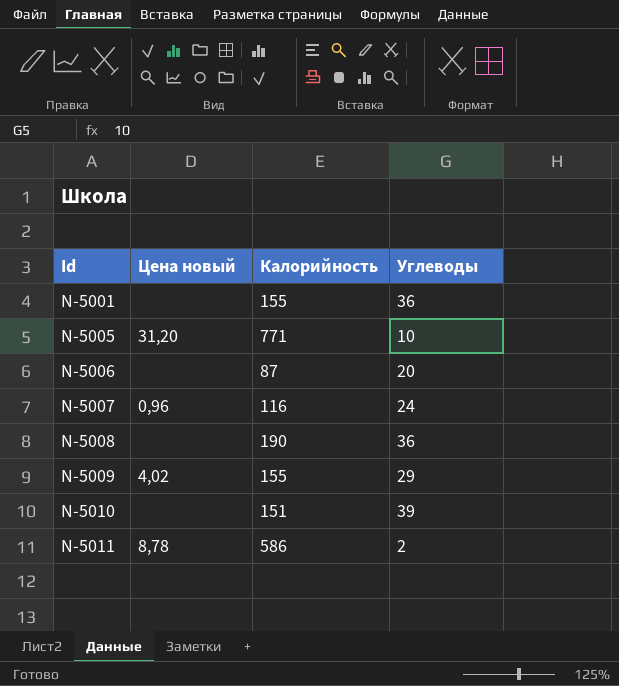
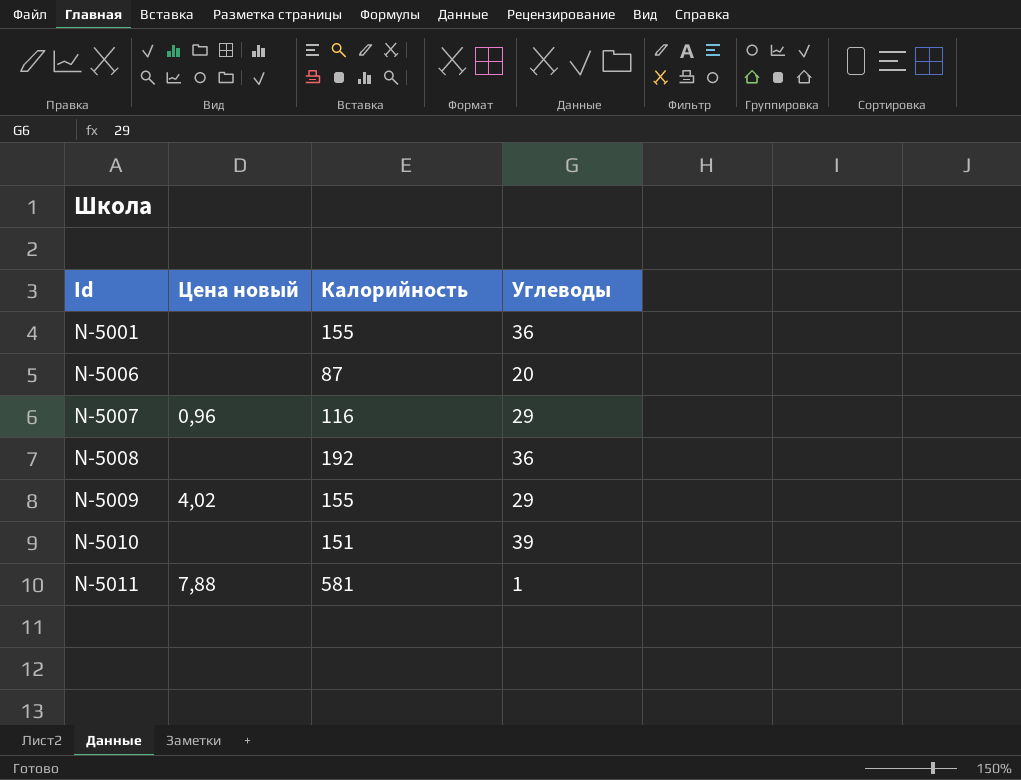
row N-5005: 31,20 | 771 | 10 -> none
N-5007 | Углеводы: 24 -> 29
N-5008 | Калорийность: 190 -> 192
N-5011 | Цена новый: 8,78 -> 7,88
N-5011 | Калорийность: 586 -> 581
N-5011 | Углеводы: 2 -> 1

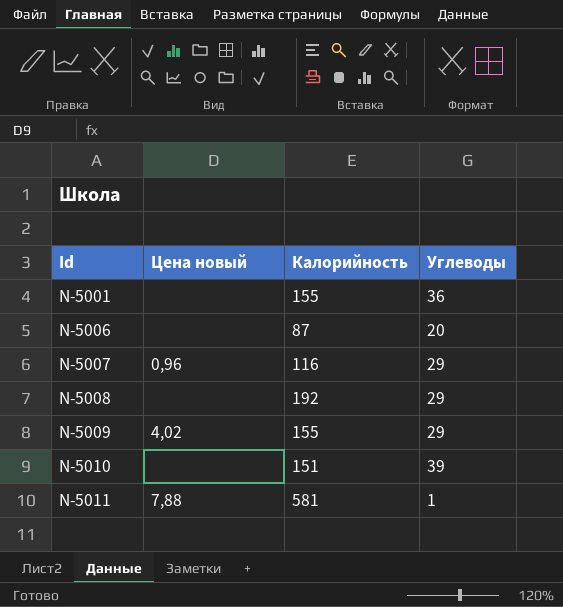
N-5008 | Углеводы: 36 -> 29

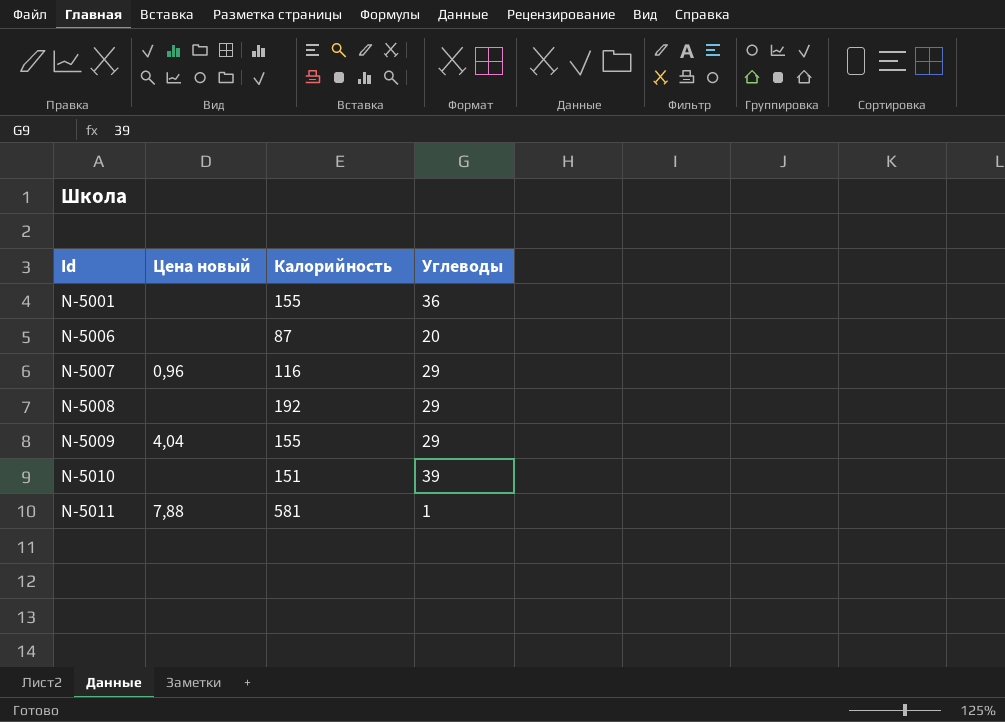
N-5009 | Цена новый: 4,02 -> 4,04

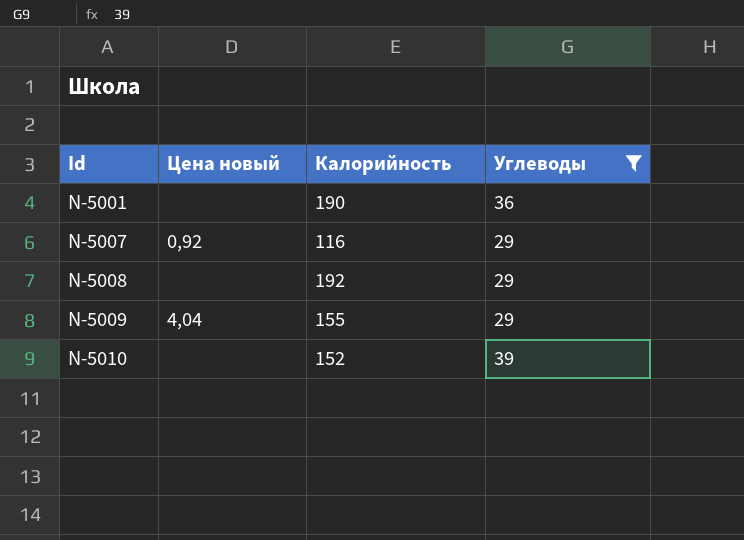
filter: none -> Углеводы >= 29
N-5001 | Калорийность: 155 -> 190
N-5007 | Цена новый: 0,96 -> 0,92
N-5010 | Калорийность: 151 -> 152

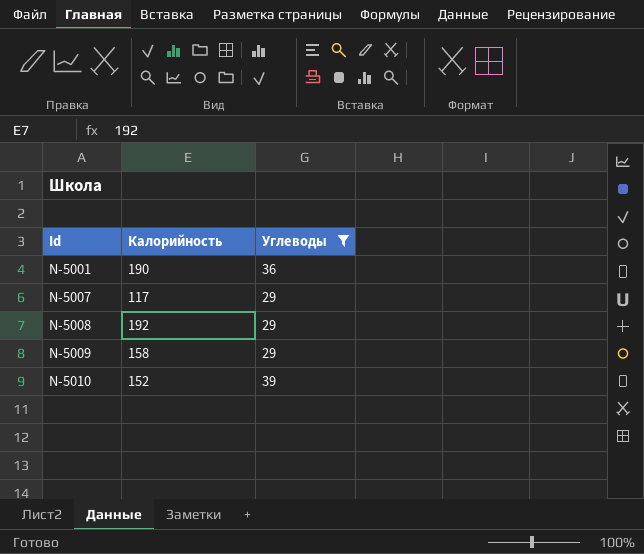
column Цена новый | position: 2 -> none
N-5007 | Калорийность: 116 -> 117
N-5009 | Калорийность: 155 -> 158

